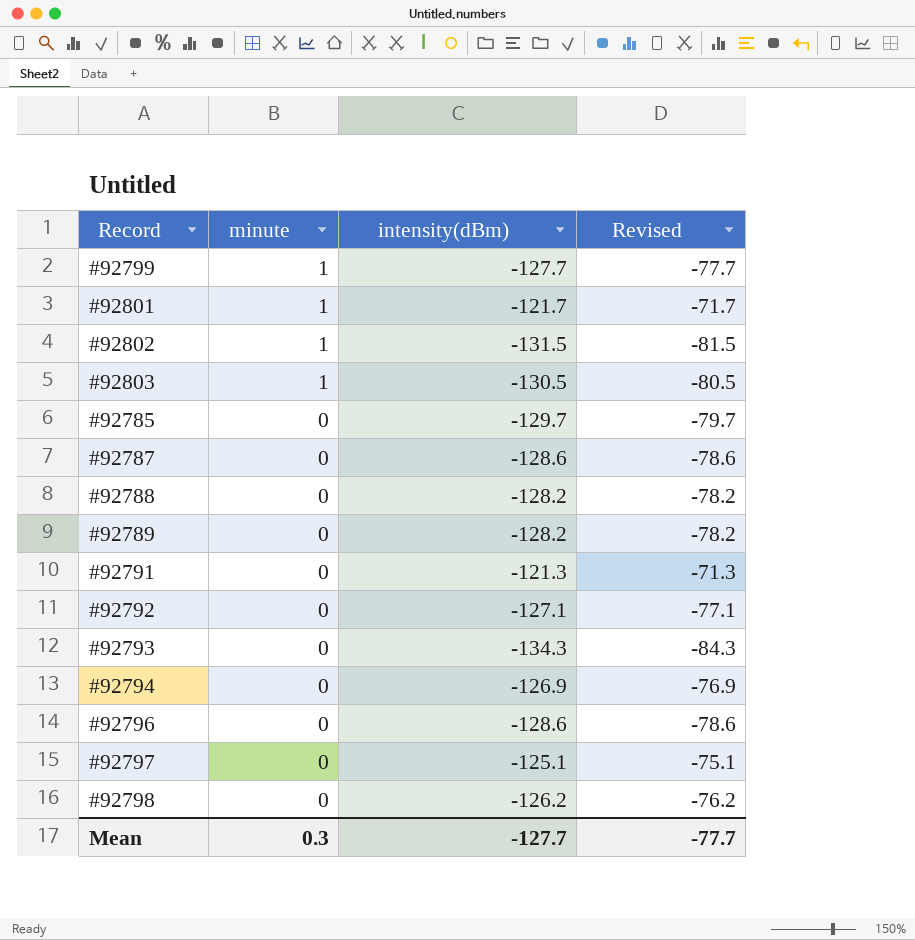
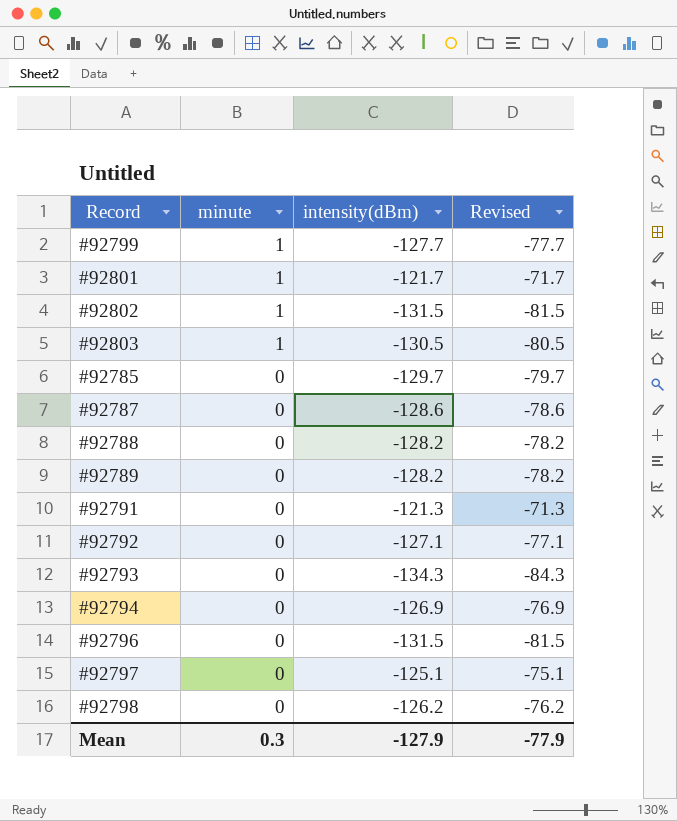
#92796 | intensity(dBm): -128.6 -> -131.5
#92796 | Revised: -78.6 -> -81.5
Mean | intensity(dBm): -127.7 -> -127.9
Mean | Revised: -77.7 -> -77.9

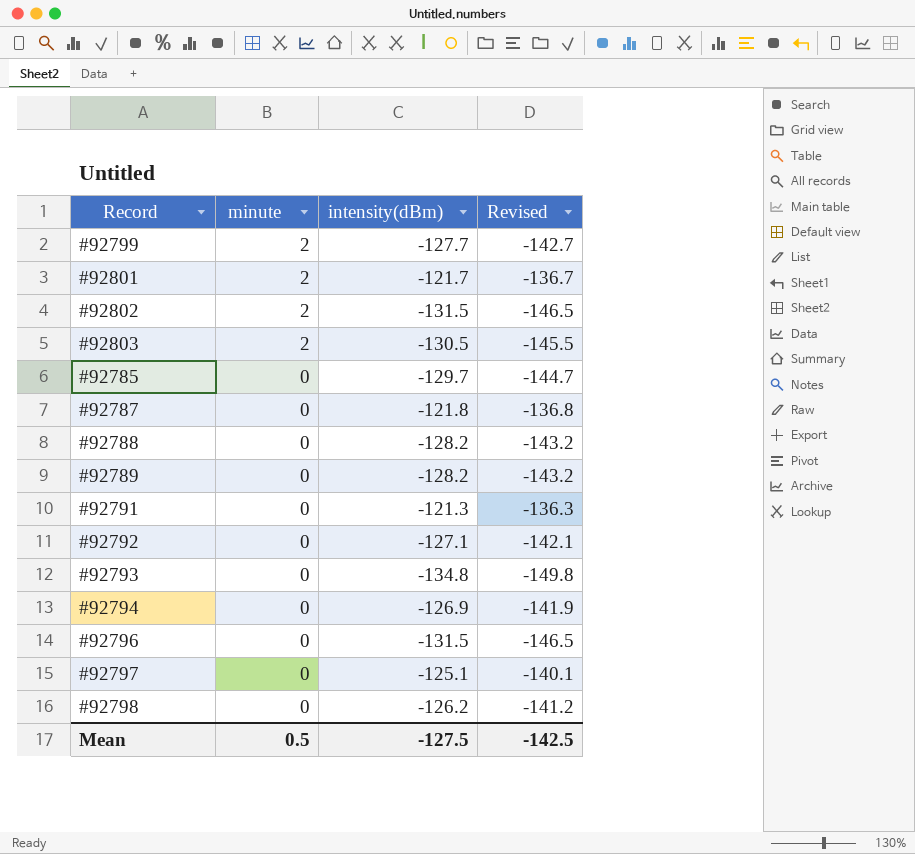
column Revised | formula: [intensity(dBm)] + 50 -> [intensity(dBm)] - 15
#92799 | minute: 1 -> 2
#92801 | minute: 1 -> 2
#92802 | minute: 1 -> 2
#92803 | minute: 1 -> 2
#92787 | intensity(dBm): -128.6 -> -121.8
#92793 | intensity(dBm): -134.3 -> -134.8
Mean | minute: 0.3 -> 0.5
Mean | intensity(dBm): -127.9 -> -127.5
Mean | Revised: -77.9 -> -142.5

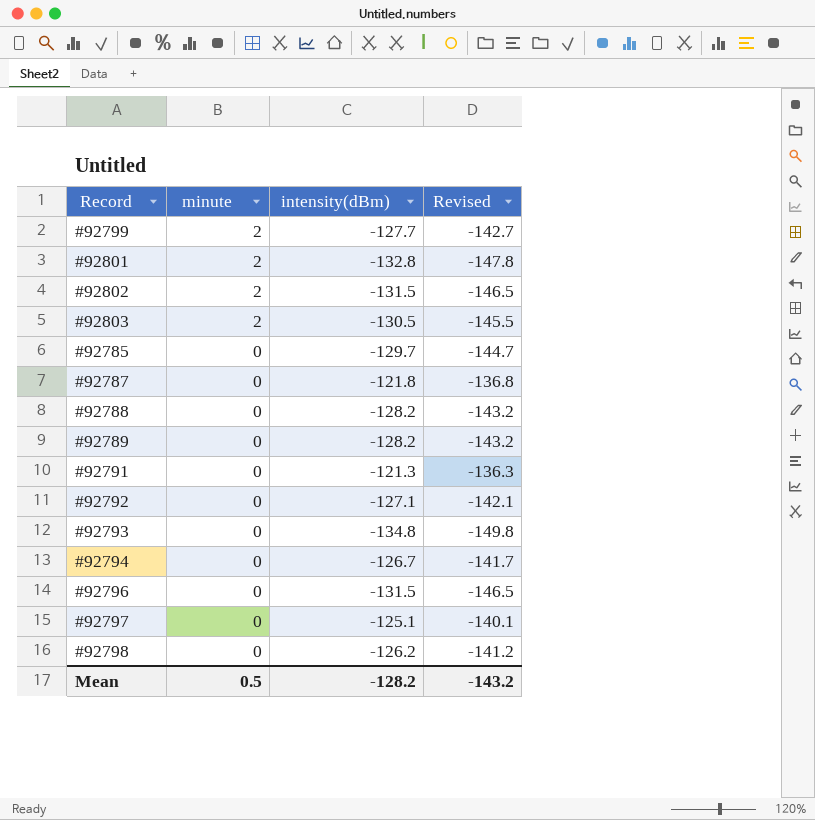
#92801 | intensity(dBm): -121.7 -> -132.8
#92801 | Revised: -136.7 -> -147.8
#92794 | intensity(dBm): -126.9 -> -126.7
#92794 | Revised: -141.9 -> -141.7
Mean | intensity(dBm): -127.5 -> -128.2
Mean | Revised: -142.5 -> -143.2

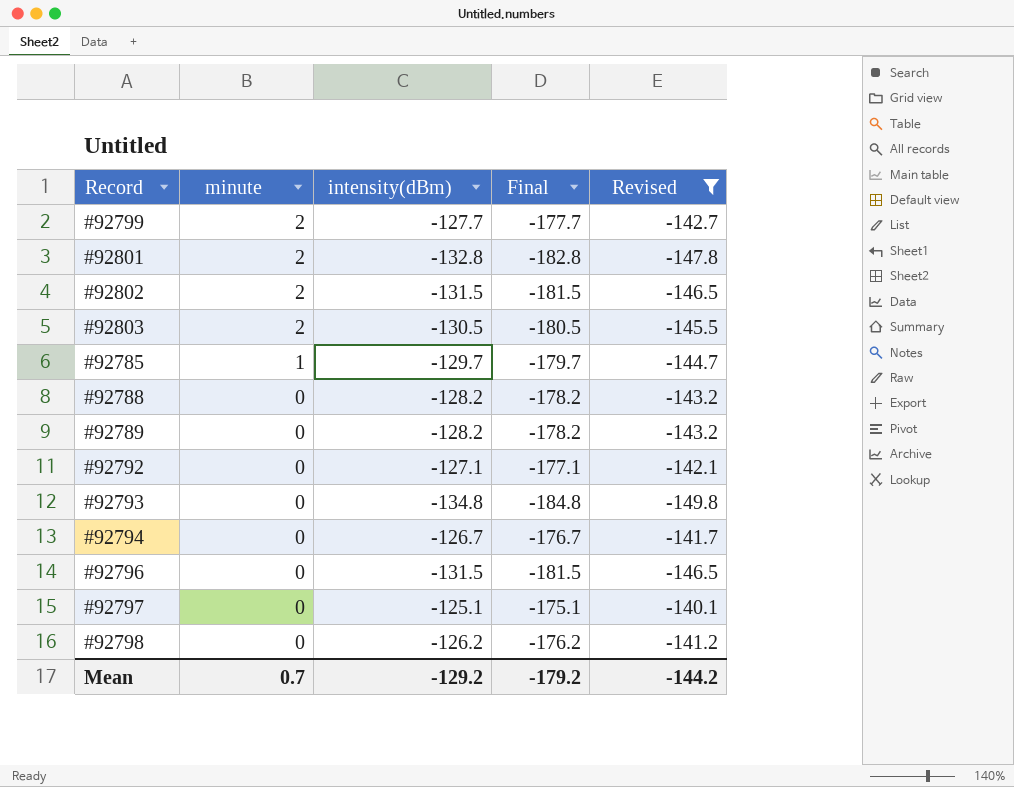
filter: none -> Revised <= -140.1
column Final | formula: none -> [intensity(dBm)] - 50
#92785 | minute: 0 -> 1
Mean | minute: 0.5 -> 0.7
Mean | intensity(dBm): -128.2 -> -129.2
Mean | Revised: -143.2 -> -144.2

